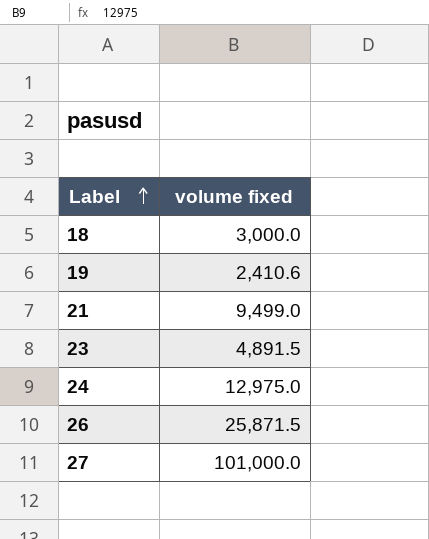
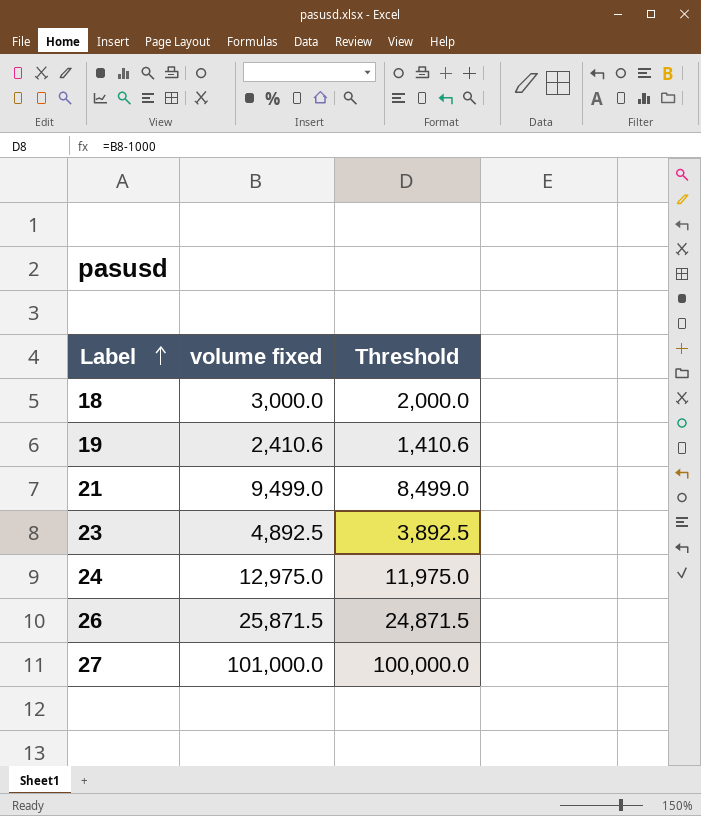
column Threshold | formula: none -> [volume fixed] - 1000
23 | volume fixed: 4,891.5 -> 4,892.5

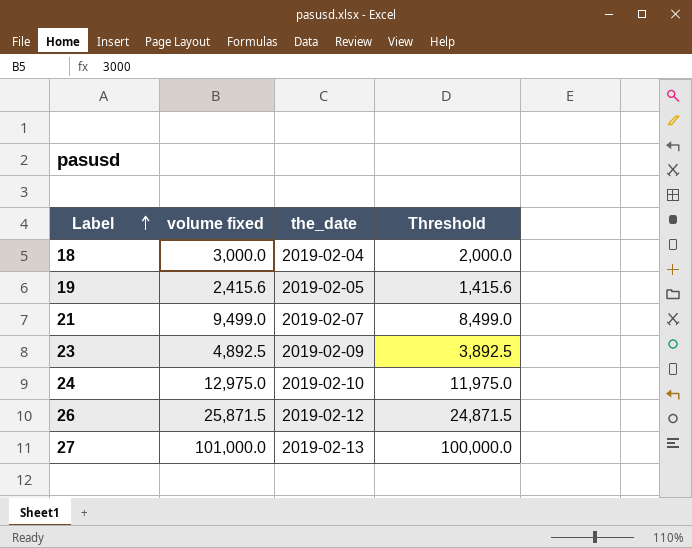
column the_date | position: none -> 3
19 | volume fixed: 2,410.6 -> 2,415.6
19 | Threshold: 1,410.6 -> 1,415.6

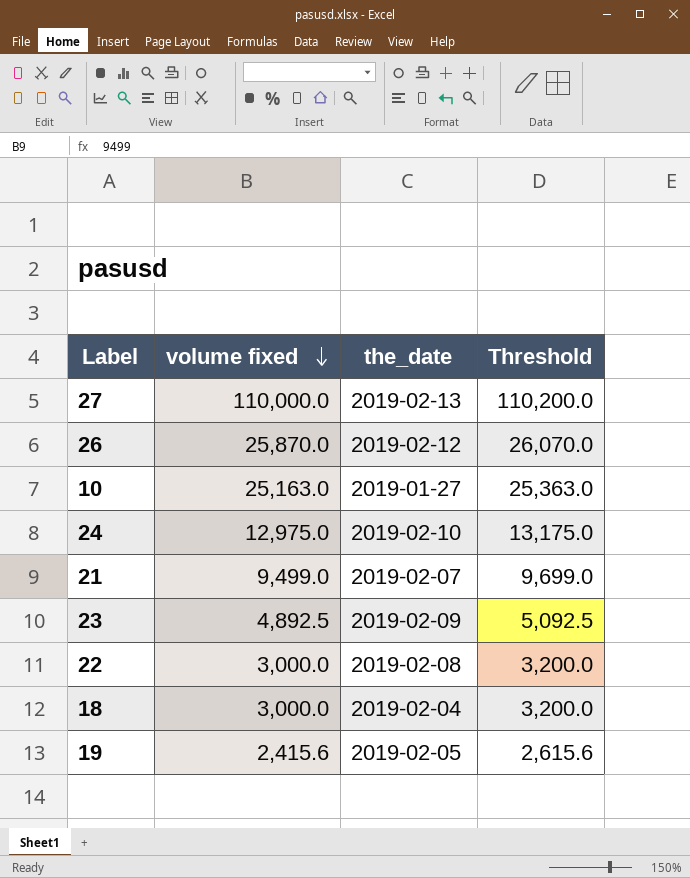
row order: Label ascending -> volume fixed descending
column Threshold | formula: [volume fixed] - 1000 -> [volume fixed] + 200
27 | volume fixed: 101,000.0 -> 110,000.0
26 | volume fixed: 25,871.5 -> 25,870.0
row 10: none -> 25,163.0 | 2019-01-27 | 25,363.0
row 22: none -> 3,000.0 | 2019-02-08 | 3,200.0

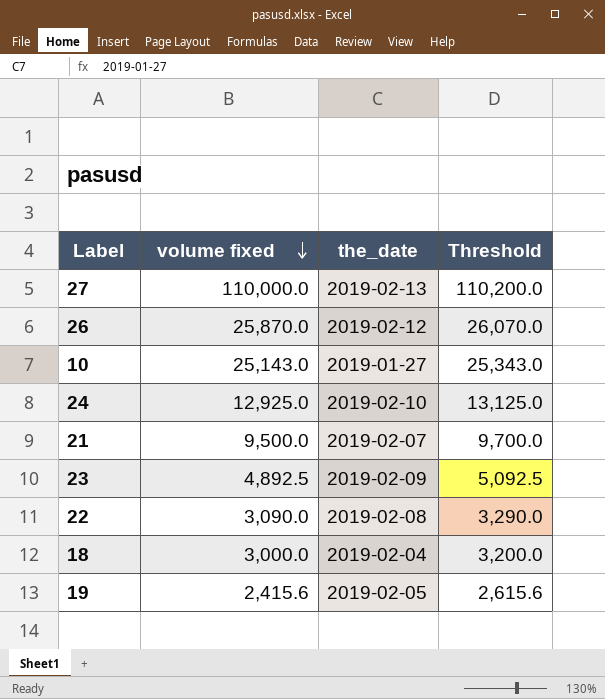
10 | volume fixed: 25,163.0 -> 25,143.0
10 | Threshold: 25,363.0 -> 25,343.0
24 | volume fixed: 12,975.0 -> 12,925.0
24 | Threshold: 13,175.0 -> 13,125.0
21 | volume fixed: 9,499.0 -> 9,500.0
21 | Threshold: 9,699.0 -> 9,700.0
22 | volume fixed: 3,000.0 -> 3,090.0
22 | Threshold: 3,200.0 -> 3,290.0

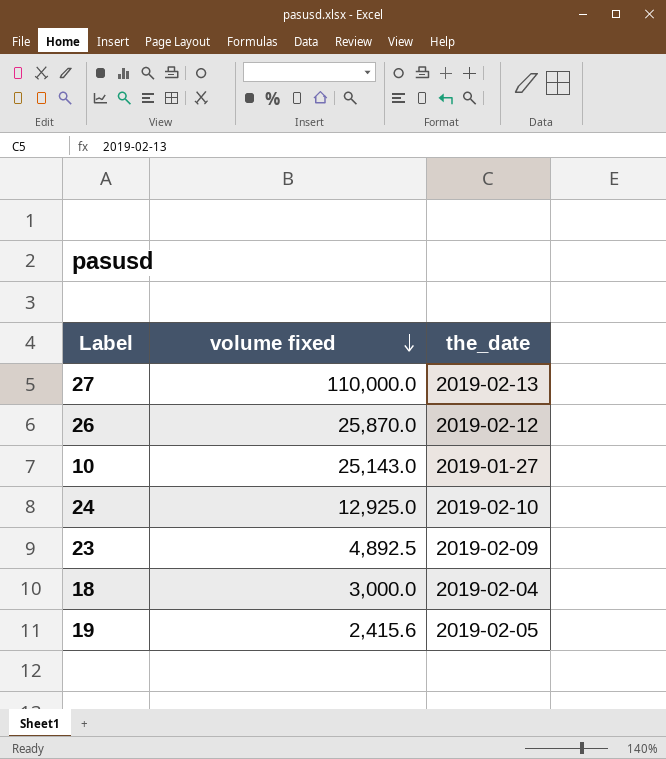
column Threshold | formula: [volume fixed] + 200 -> none
row 21: 9,500.0 | 2019-02-07 | 9,700.0 -> none
row 22: 3,090.0 | 2019-02-08 | 3,290.0 -> none

